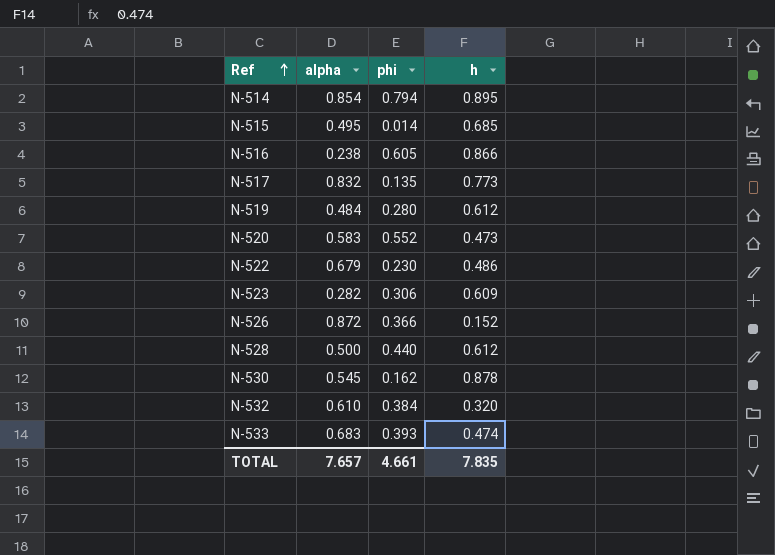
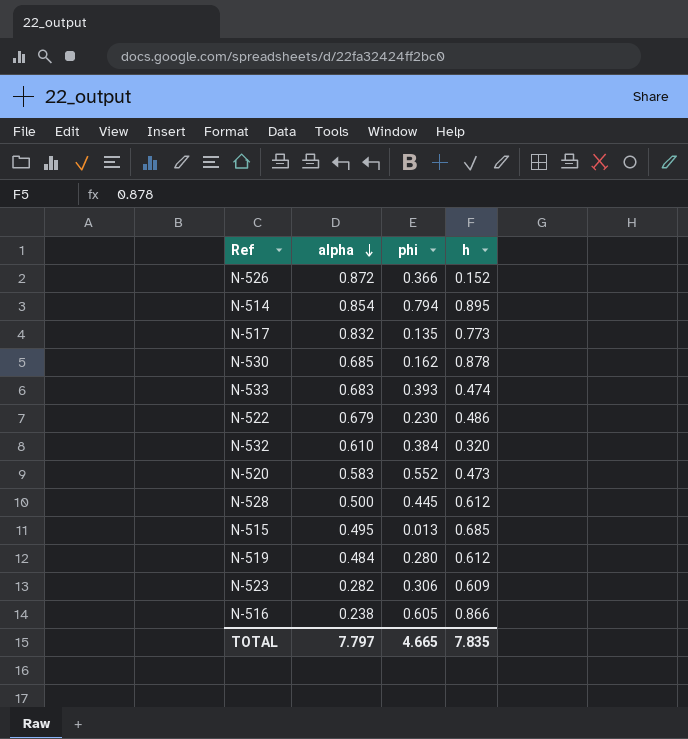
row order: Ref ascending -> alpha descending
N-530 | alpha: 0.545 -> 0.685
N-528 | phi: 0.440 -> 0.445
N-515 | phi: 0.014 -> 0.013
TOTAL | alpha: 7.657 -> 7.797
TOTAL | phi: 4.661 -> 4.665

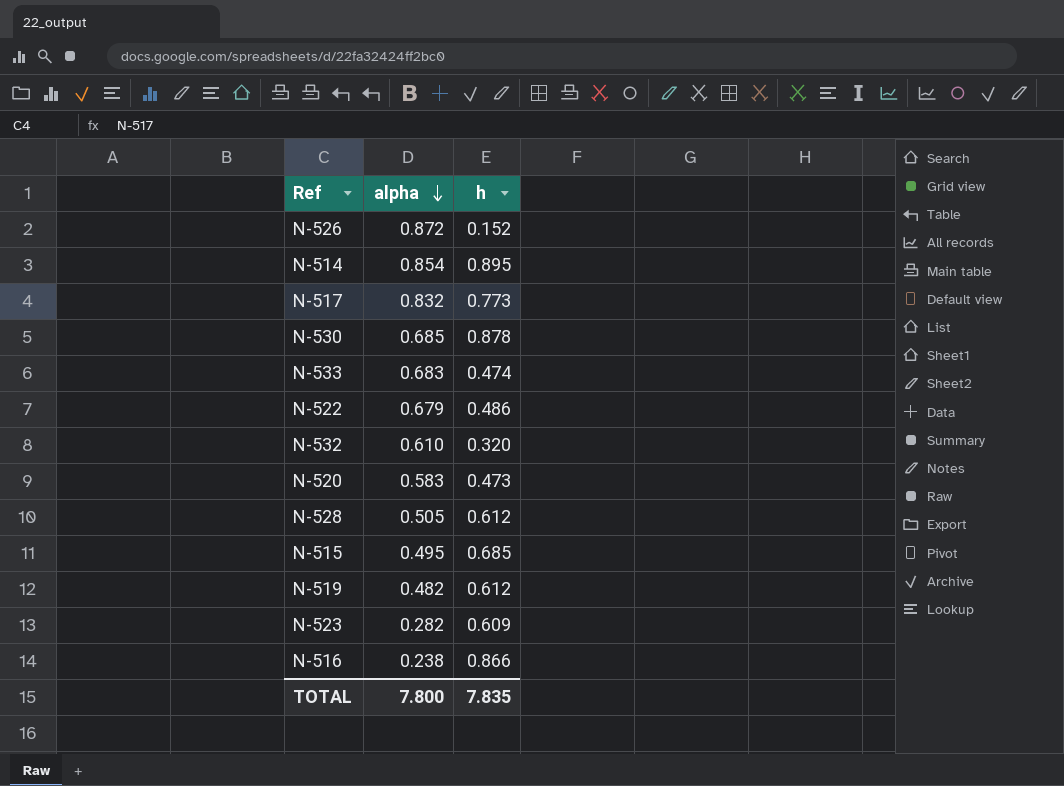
column phi | position: 3 -> none
N-528 | alpha: 0.500 -> 0.505
N-519 | alpha: 0.484 -> 0.482
TOTAL | alpha: 7.797 -> 7.800

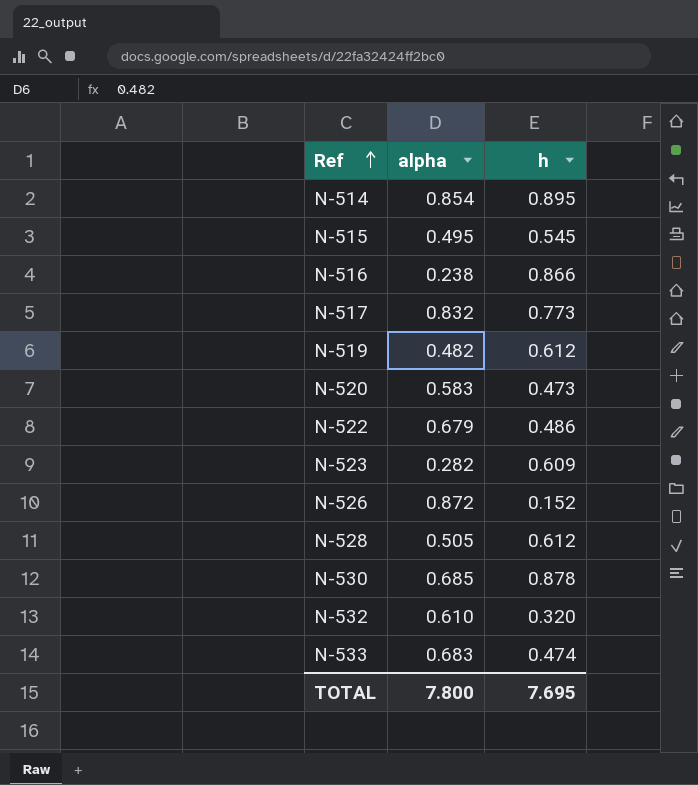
row order: alpha descending -> Ref ascending
N-515 | h: 0.685 -> 0.545
TOTAL | h: 7.835 -> 7.695

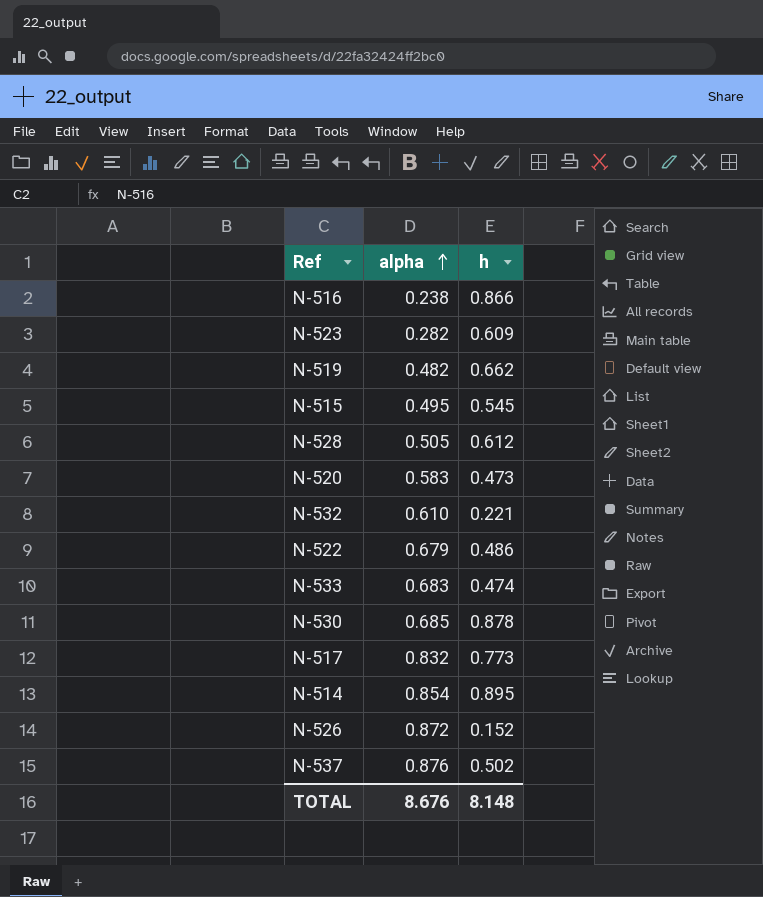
row order: Ref ascending -> alpha ascending
N-519 | h: 0.612 -> 0.662
N-532 | h: 0.320 -> 0.221
row N-537: none -> 0.876 | 0.502
TOTAL | alpha: 7.800 -> 8.676
TOTAL | h: 7.695 -> 8.148

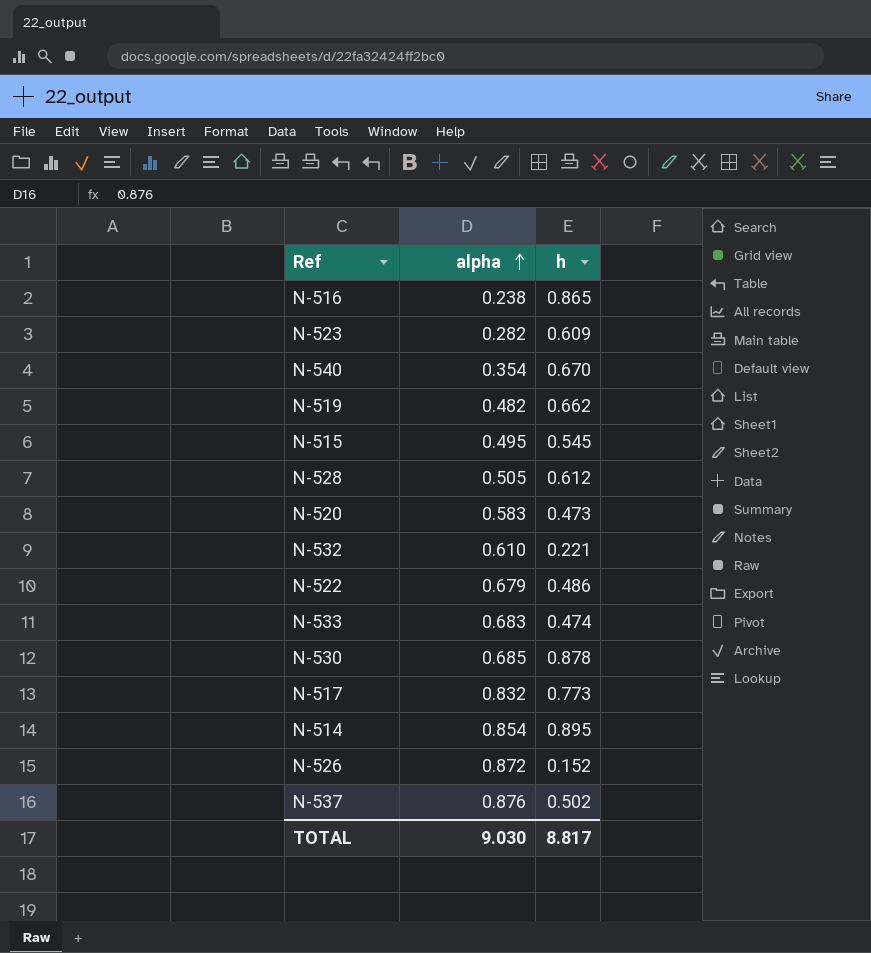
N-516 | h: 0.866 -> 0.865
row N-540: none -> 0.354 | 0.670
TOTAL | alpha: 8.676 -> 9.030
TOTAL | h: 8.148 -> 8.817

